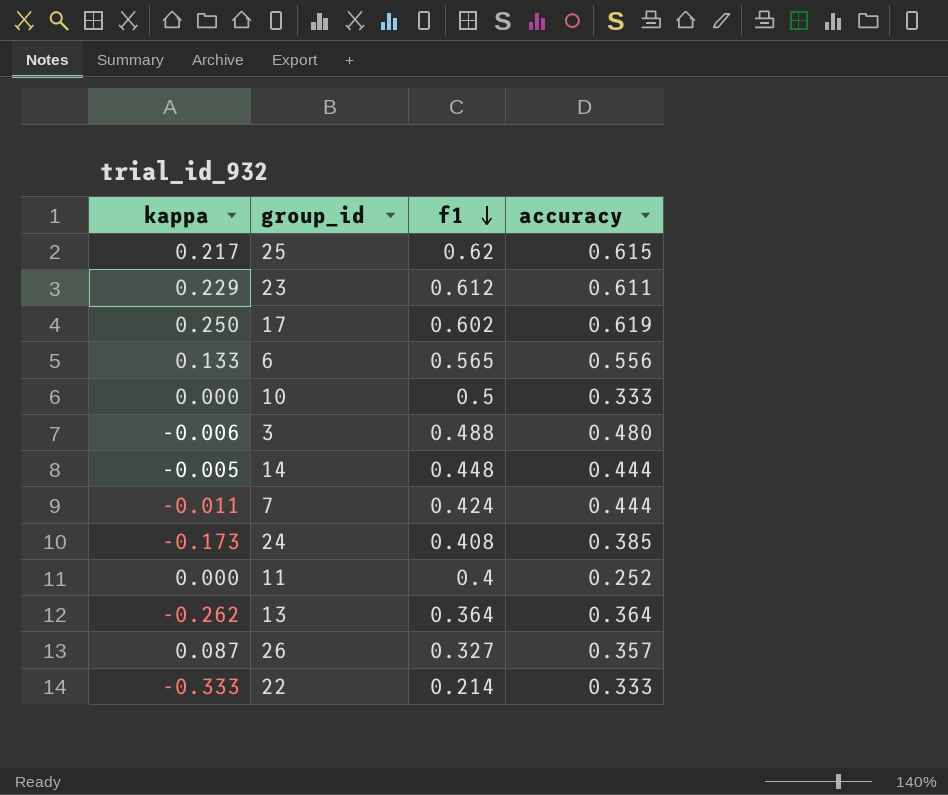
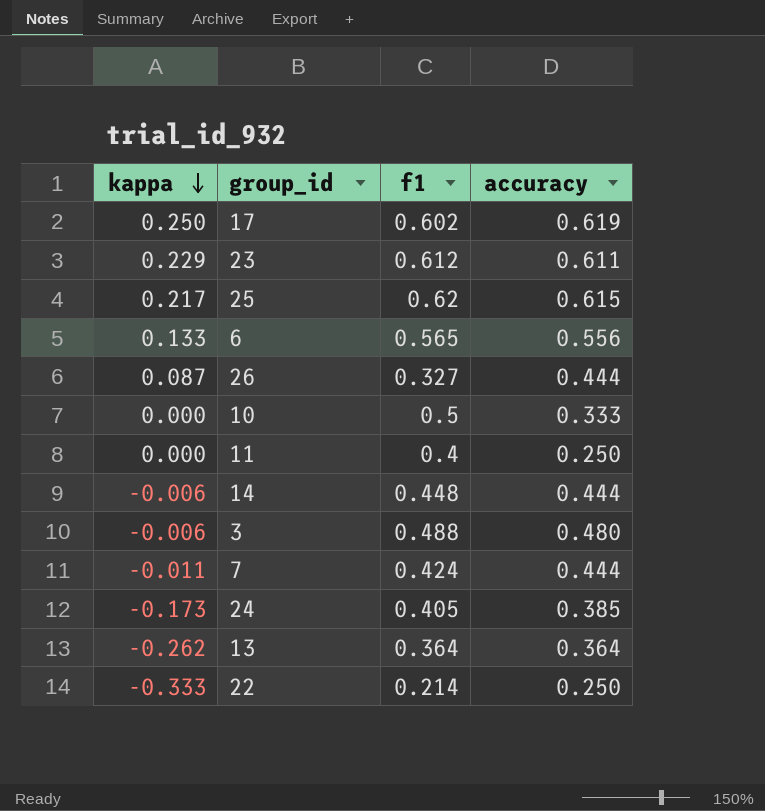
row order: f1 descending -> kappa descending
26 | accuracy: 0.357 -> 0.444
11 | accuracy: 0.252 -> 0.250
14 | kappa: -0.005 -> -0.006
24 | f1: 0.408 -> 0.405
22 | accuracy: 0.333 -> 0.250

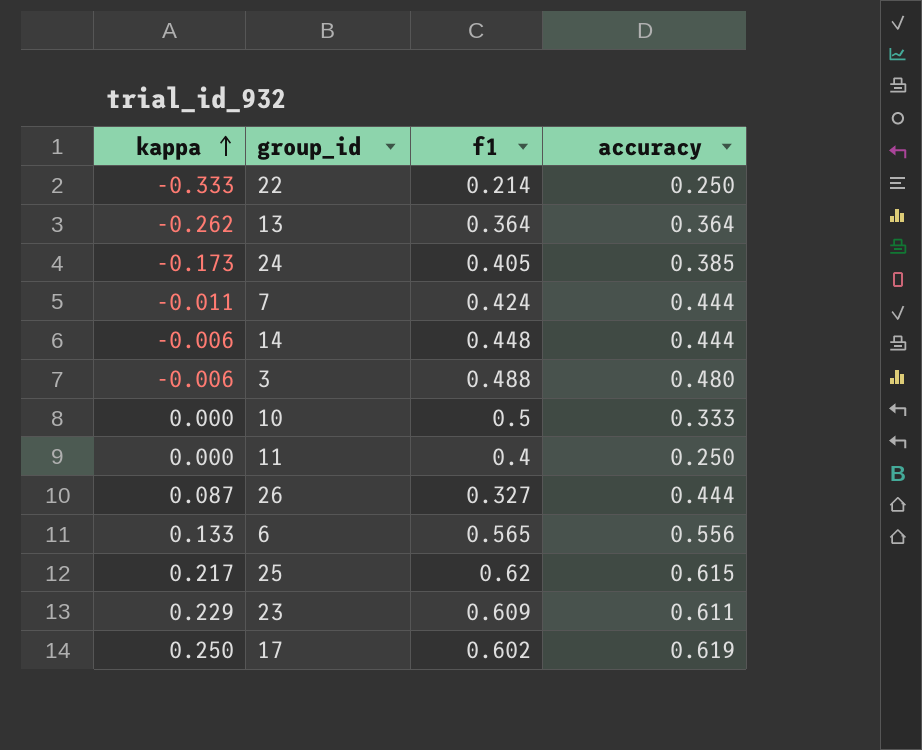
row order: kappa descending -> kappa ascending
23 | f1: 0.612 -> 0.609

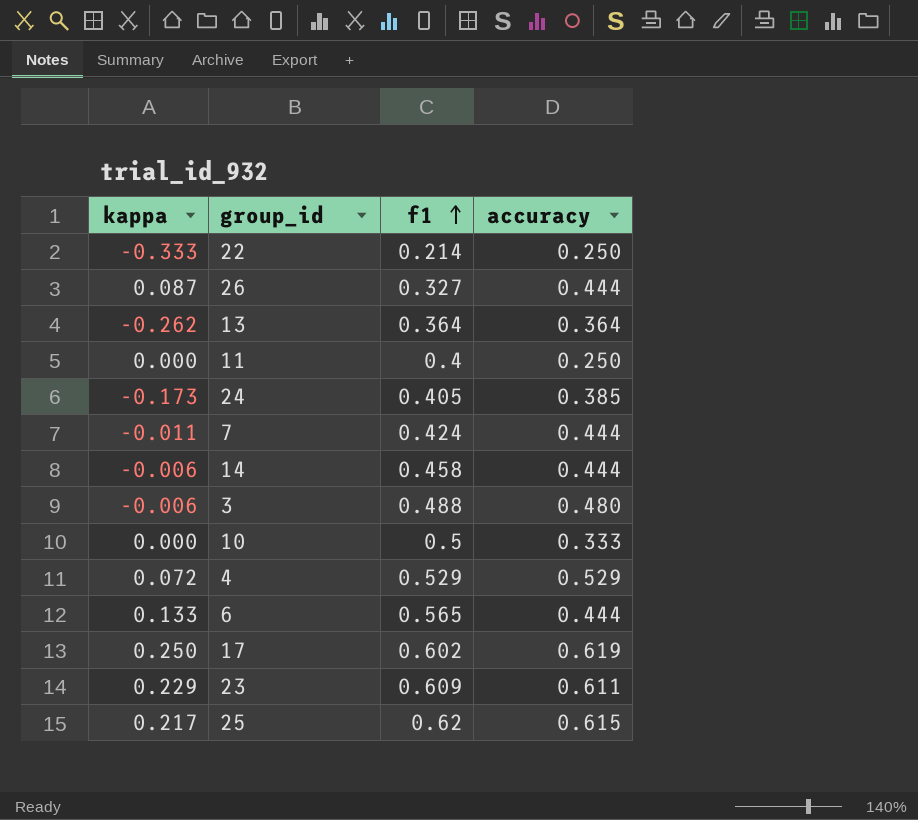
row order: kappa ascending -> f1 ascending
14 | f1: 0.448 -> 0.458
row 4: none -> 0.072 | 0.529 | 0.529
6 | accuracy: 0.556 -> 0.444

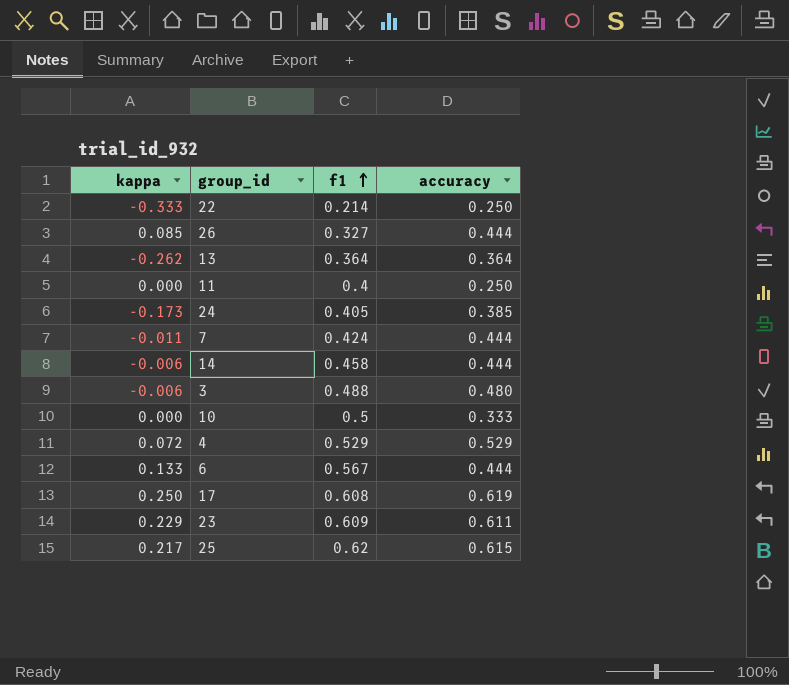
26 | kappa: 0.087 -> 0.085
6 | f1: 0.565 -> 0.567
17 | f1: 0.602 -> 0.608

